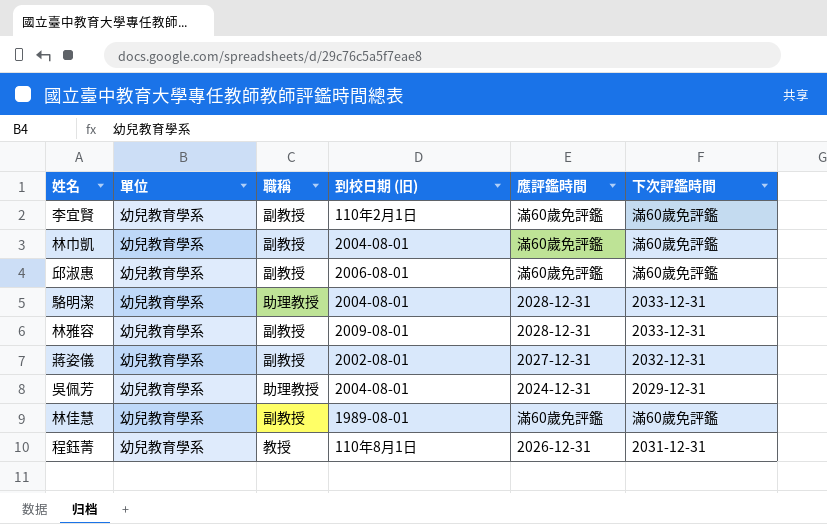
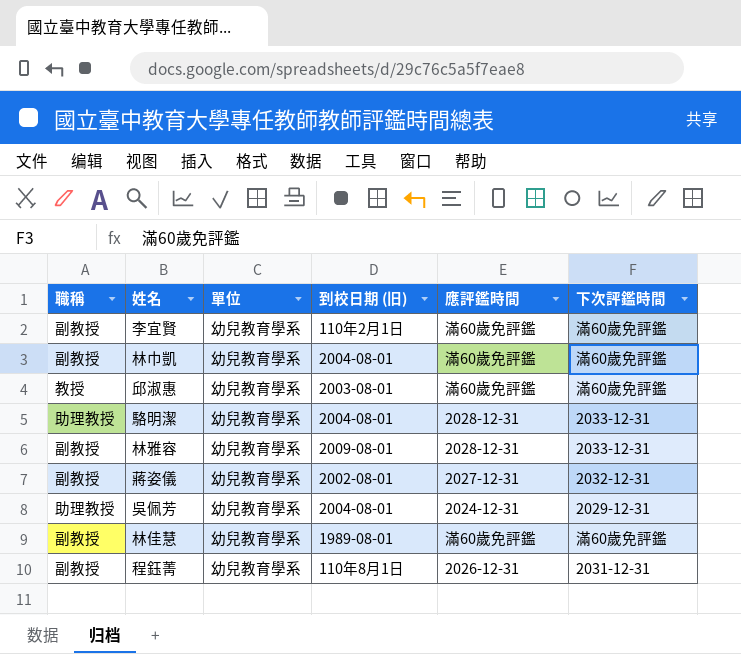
column 職稱 | position: 3 -> 1
邱淑惠 | 職稱: 副教授 -> 教授
邱淑惠 | 到校日期 (旧): 2006-08-01 -> 2003-08-01
程鈺菁 | 職稱: 教授 -> 副教授

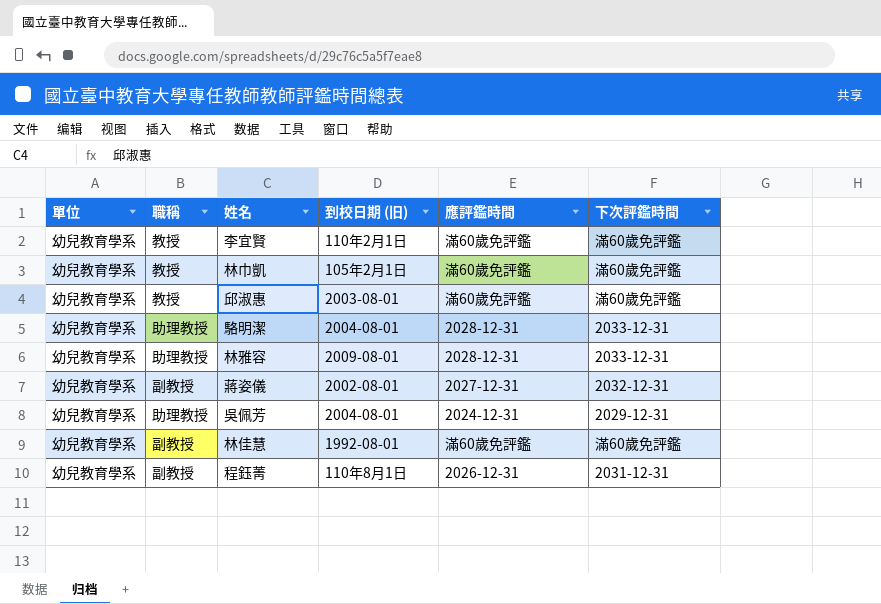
column 單位 | position: 3 -> 1
李宜賢 | 職稱: 副教授 -> 教授
林巾凱 | 職稱: 副教授 -> 教授
林巾凱 | 到校日期 (旧): 2004-08-01 -> 105年2月1日
林雅容 | 職稱: 副教授 -> 助理教授
林佳慧 | 到校日期 (旧): 1989-08-01 -> 1992-08-01

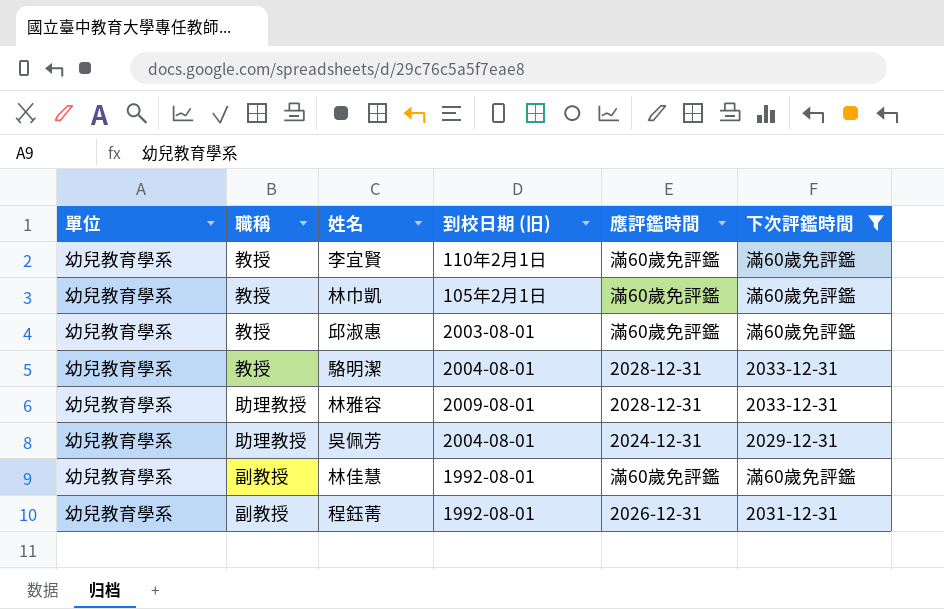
filter: none -> 下次評鑑時間 != 2032-12-31
駱明潔 | 職稱: 助理教授 -> 教授
程鈺菁 | 到校日期 (旧): 110年8月1日 -> 1992-08-01

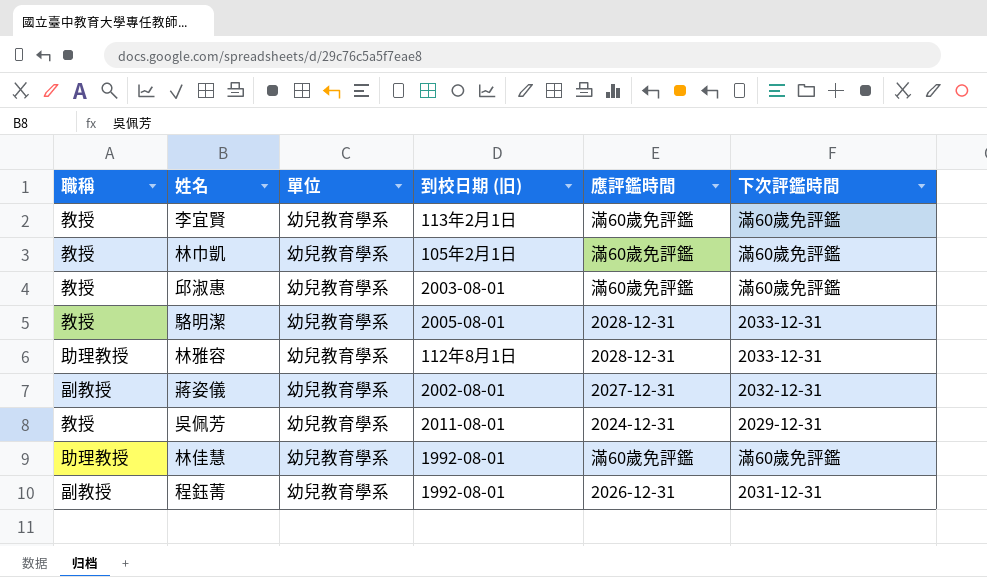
filter: 下次評鑑時間 != 2032-12-31 -> none
column 單位 | position: 1 -> 3
李宜賢 | 到校日期 (旧): 110年2月1日 -> 113年2月1日
駱明潔 | 到校日期 (旧): 2004-08-01 -> 2005-08-01
林雅容 | 到校日期 (旧): 2009-08-01 -> 112年8月1日
吳佩芳 | 職稱: 助理教授 -> 教授
吳佩芳 | 到校日期 (旧): 2004-08-01 -> 2011-08-01
林佳慧 | 職稱: 副教授 -> 助理教授

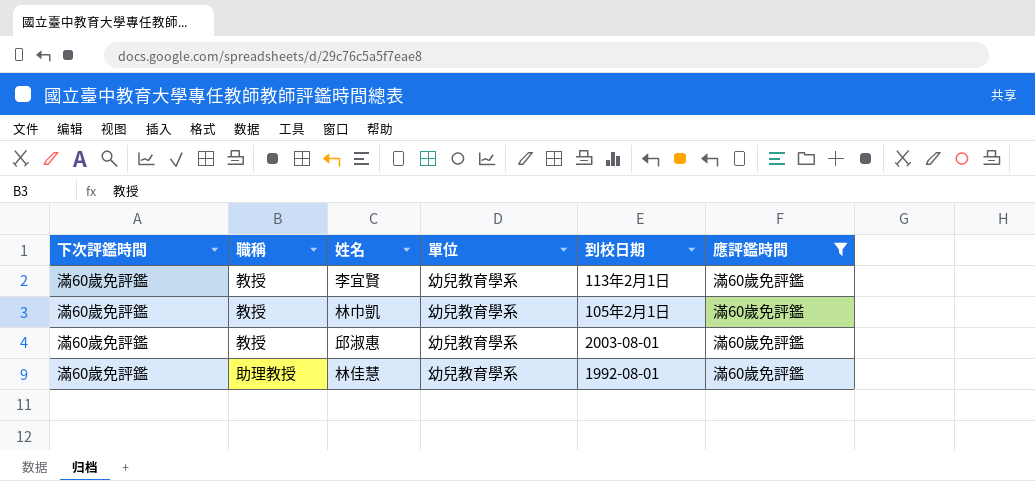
filter: none -> 應評鑑時間 = 滿60歲免評鑑
column 下次評鑑時間 | position: 6 -> 1
column name: 到校日期 (旧) -> 到校日期

